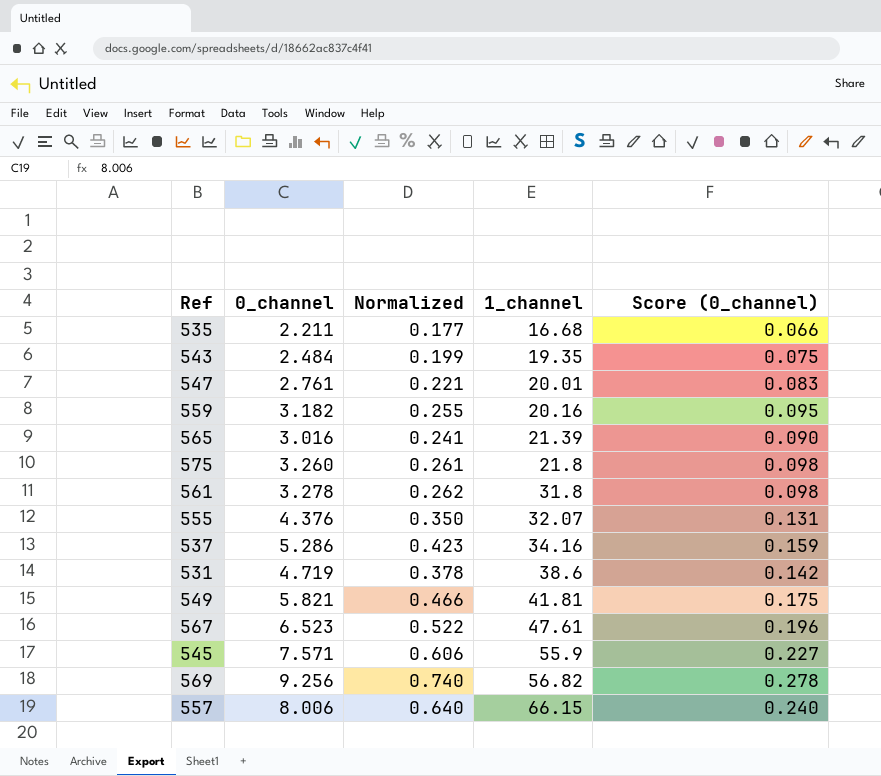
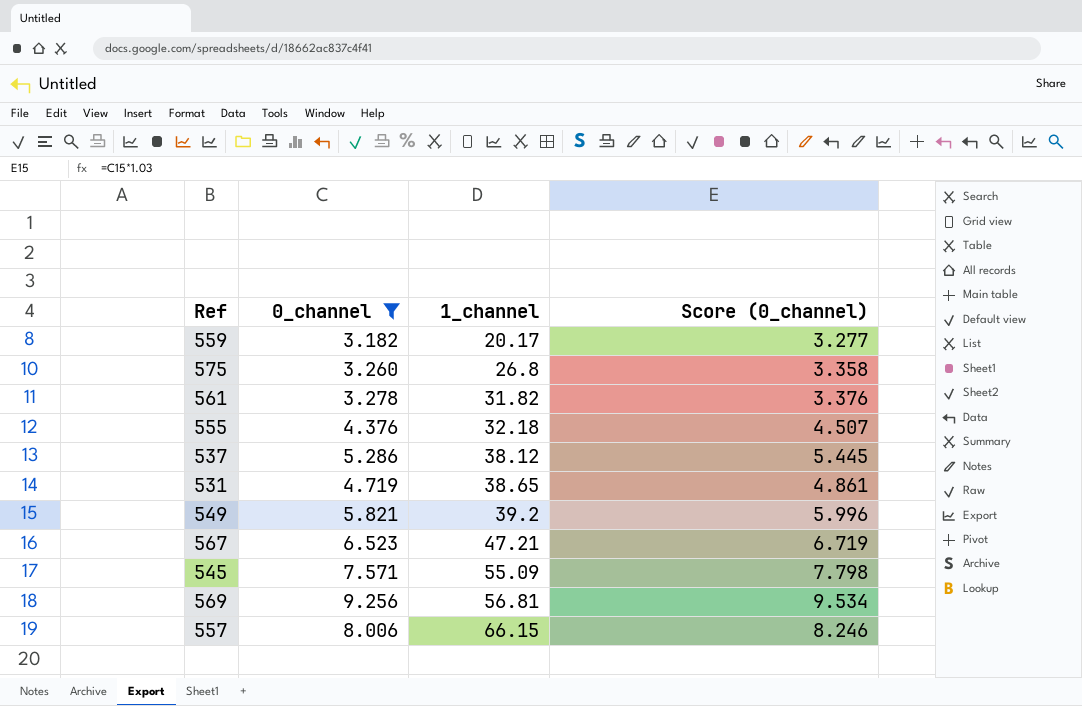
filter: none -> 0_channel >= 3.182
column Normalized | formula: [0_channel] * 0.08 -> none
column Score (0_channel) | formula: [0_channel] * 0.03 -> [0_channel] * 1.03
559 | 1_channel: 20.16 -> 20.17
575 | 1_channel: 21.8 -> 26.8
561 | 1_channel: 31.8 -> 31.82
555 | 1_channel: 32.07 -> 32.18
537 | 1_channel: 34.16 -> 38.12
531 | 1_channel: 38.6 -> 38.65
549 | 1_channel: 41.81 -> 39.2
567 | 1_channel: 47.61 -> 47.21
545 | 1_channel: 55.9 -> 55.09
569 | 1_channel: 56.82 -> 56.81

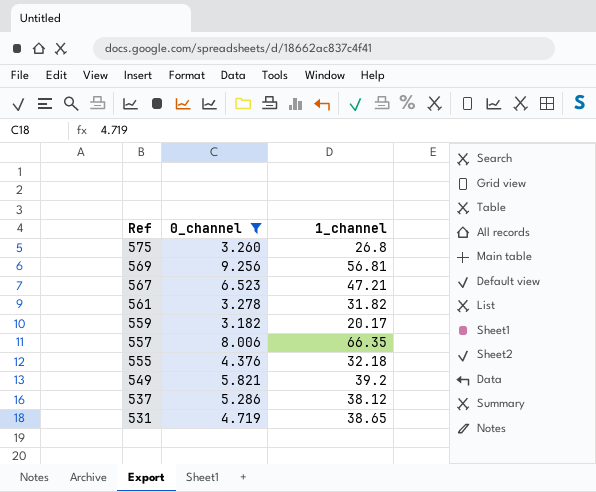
row order: 1_channel ascending -> Ref descending
column Score (0_channel) | formula: [0_channel] * 1.03 -> none
row 545: 7.571 | 55.09 | 7.798 -> none
557 | 1_channel: 66.15 -> 66.35

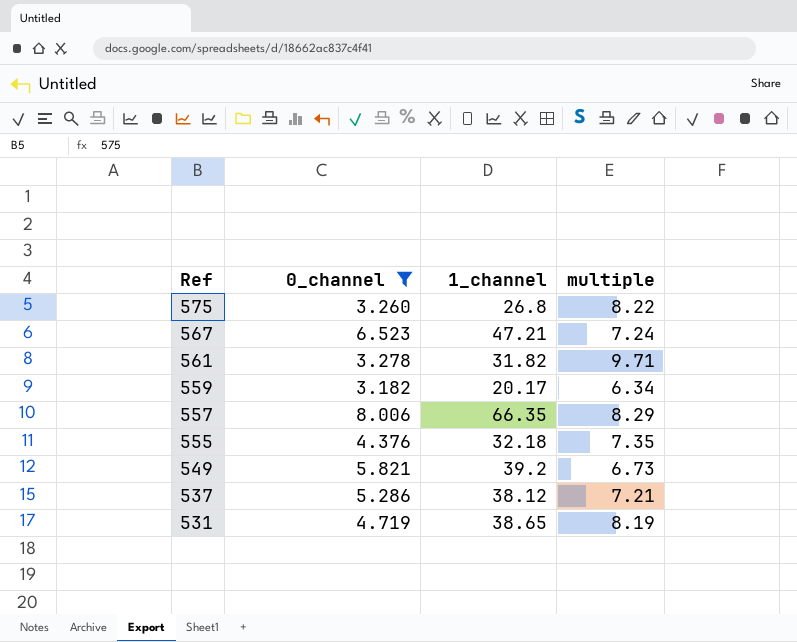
column multiple | formula: none -> [1_channel] / [0_channel]
row 569: 9.256 | 56.81 -> none

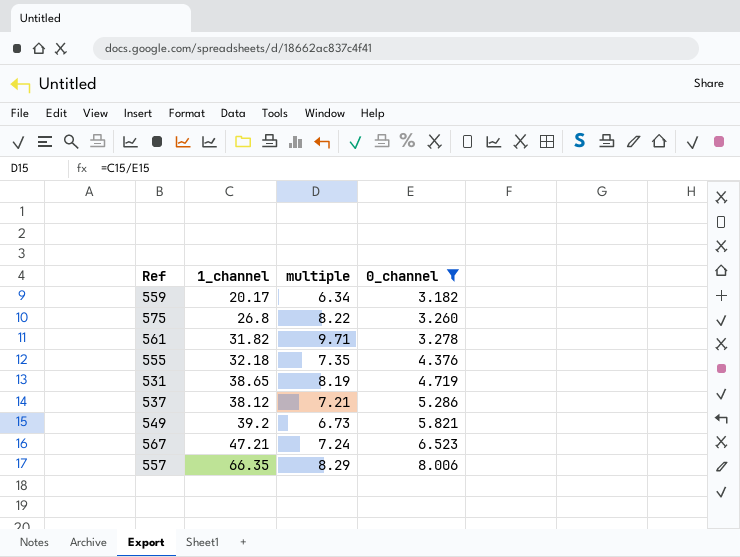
row order: Ref descending -> 0_channel ascending
column 0_channel | position: 2 -> 4

